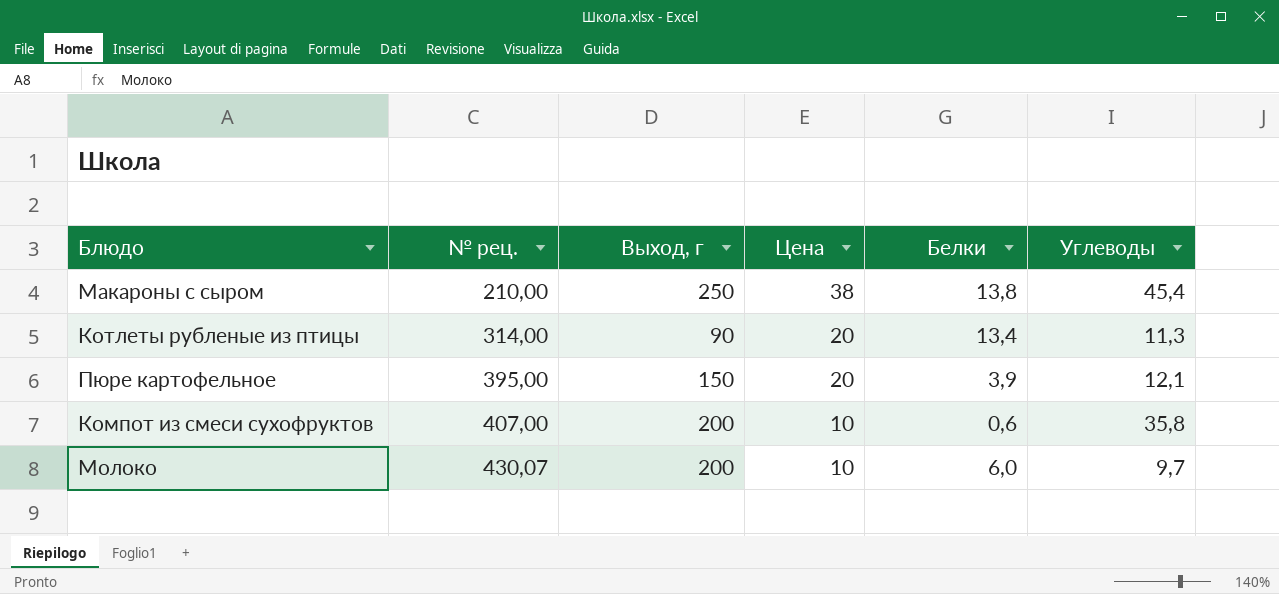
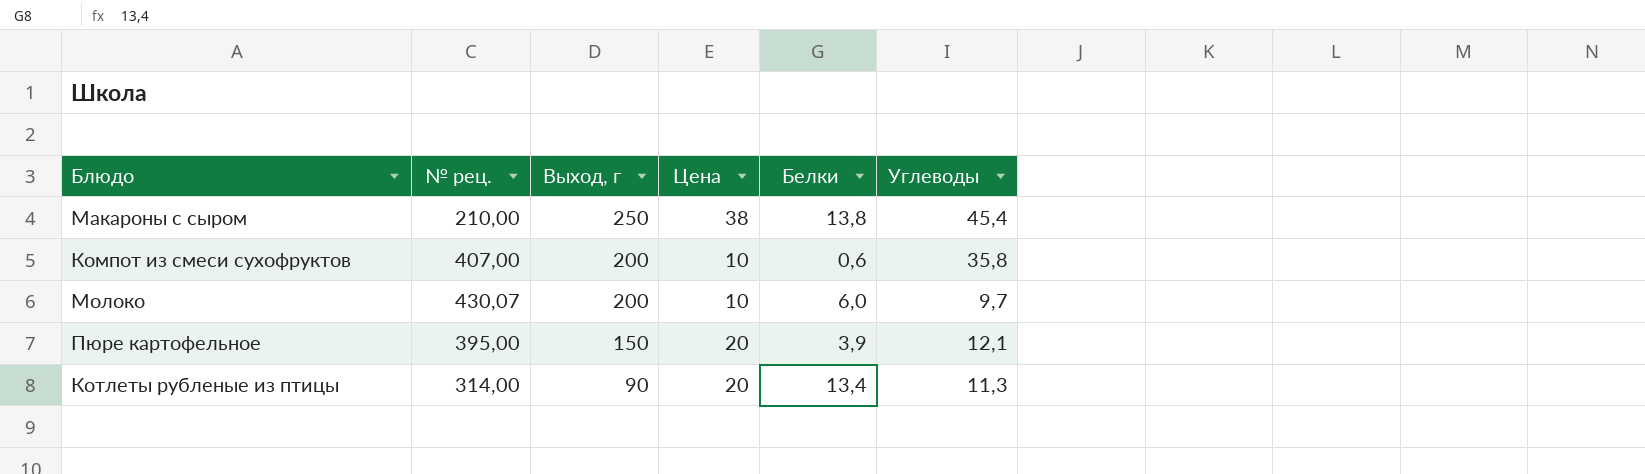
row order: № рец. ascending -> Выход, г descending

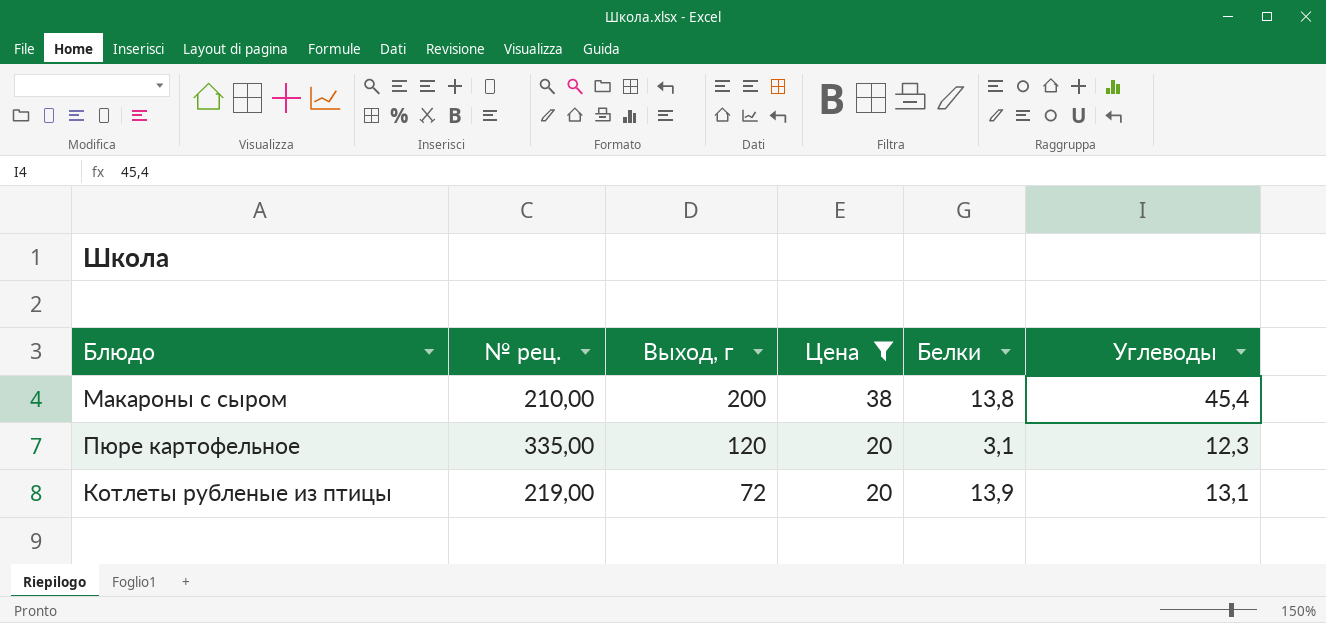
filter: none -> Цена != 10
Макароны с сыром | Выход, г: 250 -> 200
Пюре картофельное | № рец.: 395,00 -> 335,00
Пюре картофельное | Выход, г: 150 -> 120
Пюре картофельное | Белки: 3,9 -> 3,1
Пюре картофельное | Углеводы: 12,1 -> 12,3
Котлеты рубленые из птицы | № рец.: 314,00 -> 219,00
Котлеты рубленые из птицы | Выход, г: 90 -> 72
Котлеты рубленые из птицы | Белки: 13,4 -> 13,9
Котлеты рубленые из птицы | Углеводы: 11,3 -> 13,1

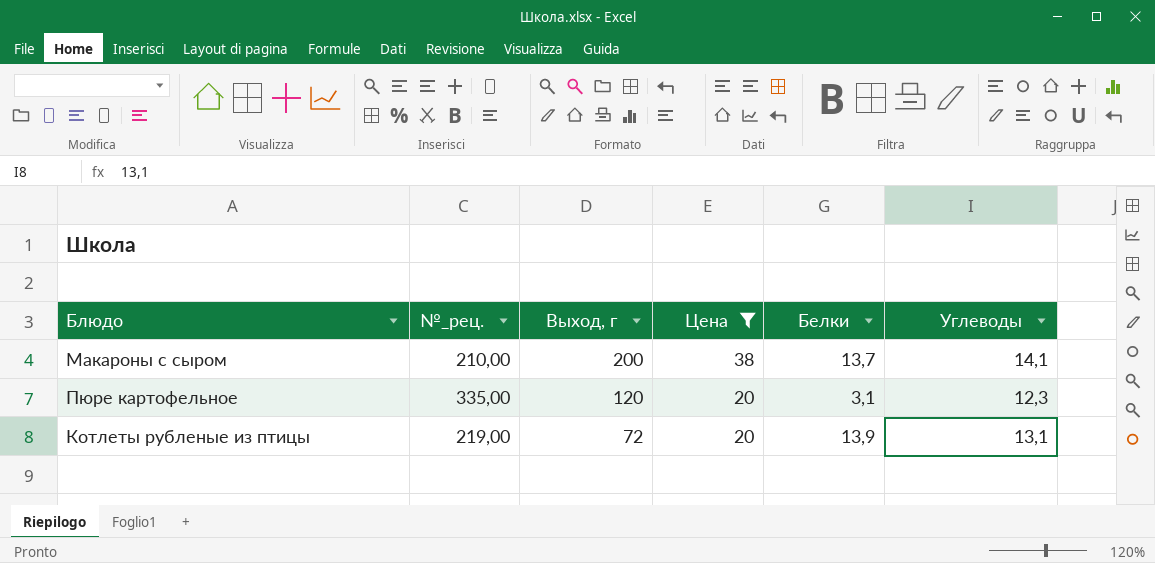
column name: № рец. -> №_рец.
Макароны с сыром | Белки: 13,8 -> 13,7
Макароны с сыром | Углеводы: 45,4 -> 14,1

